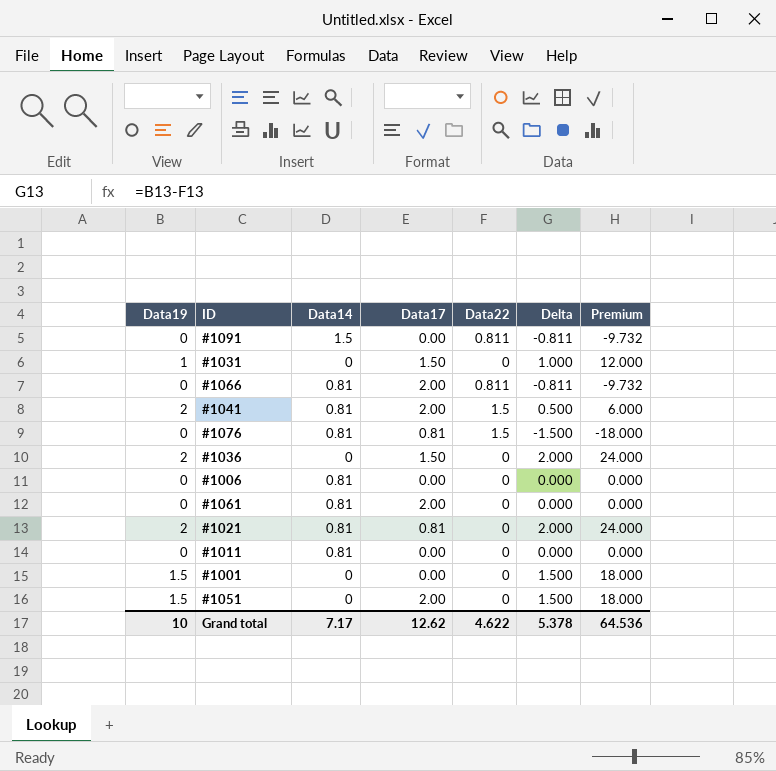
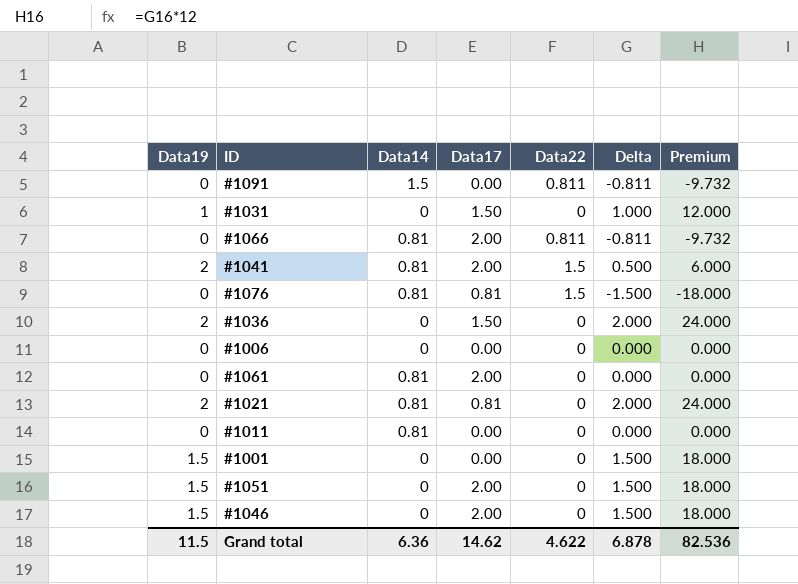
#1006 | Data14: 0.81 -> 0
row #1046: none -> 1.5 | 0 | 2.00 | 0 | 1.500 | 18.000
Grand total | Data19: 10 -> 11.5
Grand total | Data14: 7.17 -> 6.36
Grand total | Data17: 12.62 -> 14.62
Grand total | Delta: 5.378 -> 6.878
Grand total | Premium: 64.536 -> 82.536

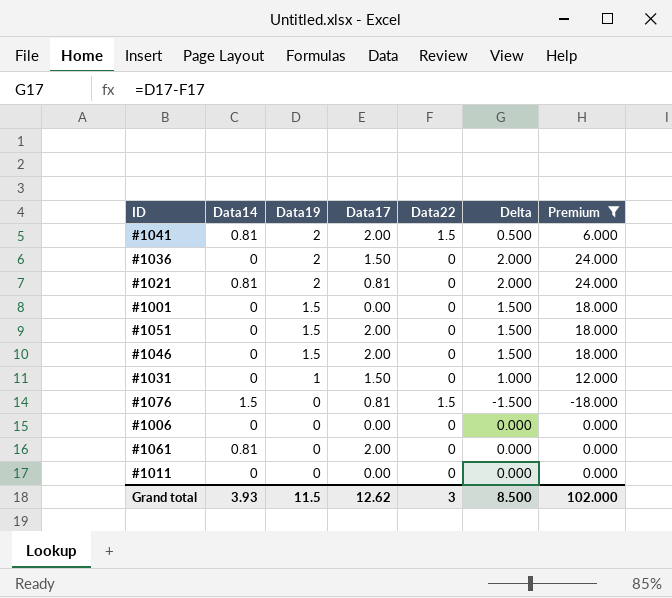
filter: none -> Premium != -9.732
row order: none -> Data19 descending
column Data19 | position: 1 -> 3
#1076 | Data14: 0.81 -> 1.5
#1011 | Data14: 0.81 -> 0
Grand total | Data14: 6.36 -> 3.93
Grand total | Data17: 14.62 -> 12.62
Grand total | Data22: 4.622 -> 3
Grand total | Delta: 6.878 -> 8.500
Grand total | Premium: 82.536 -> 102.000

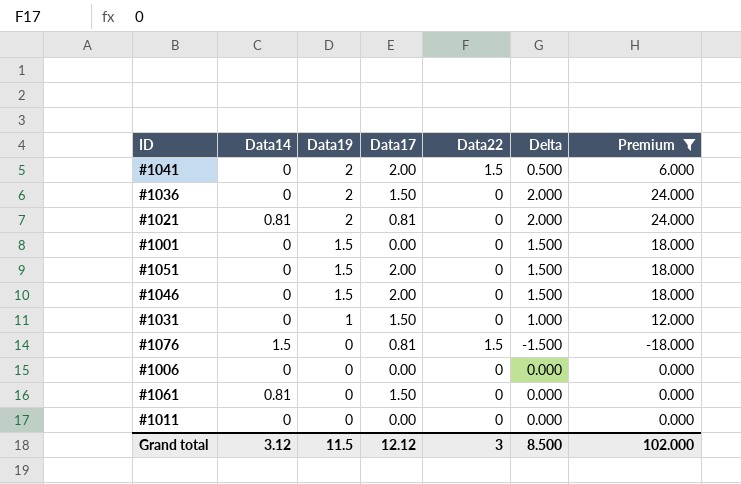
#1041 | Data14: 0.81 -> 0
#1061 | Data17: 2.00 -> 1.50
Grand total | Data14: 3.93 -> 3.12
Grand total | Data17: 12.62 -> 12.12

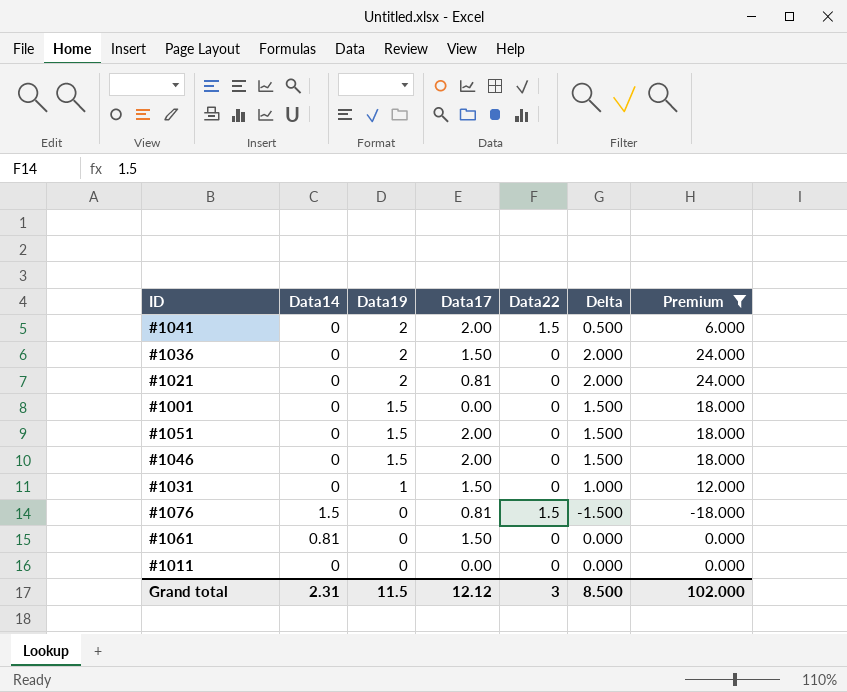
row #1006: 0 | 0 | 0.00 | 0 | 0.000 | 0.000 -> none
#1021 | Data14: 0.81 -> 0
Grand total | Data14: 3.12 -> 2.31

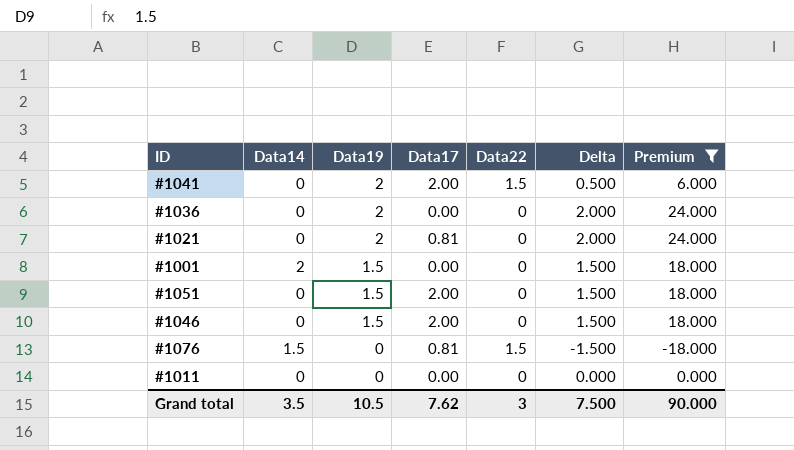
row #1031: 0 | 1 | 1.50 | 0 | 1.000 | 12.000 -> none
row #1061: 0.81 | 0 | 1.50 | 0 | 0.000 | 0.000 -> none
#1036 | Data17: 1.50 -> 0.00
#1001 | Data14: 0 -> 2
Grand total | Data14: 2.31 -> 3.5
Grand total | Data19: 11.5 -> 10.5
Grand total | Data17: 12.12 -> 7.62
Grand total | Delta: 8.500 -> 7.500
Grand total | Premium: 102.000 -> 90.000

